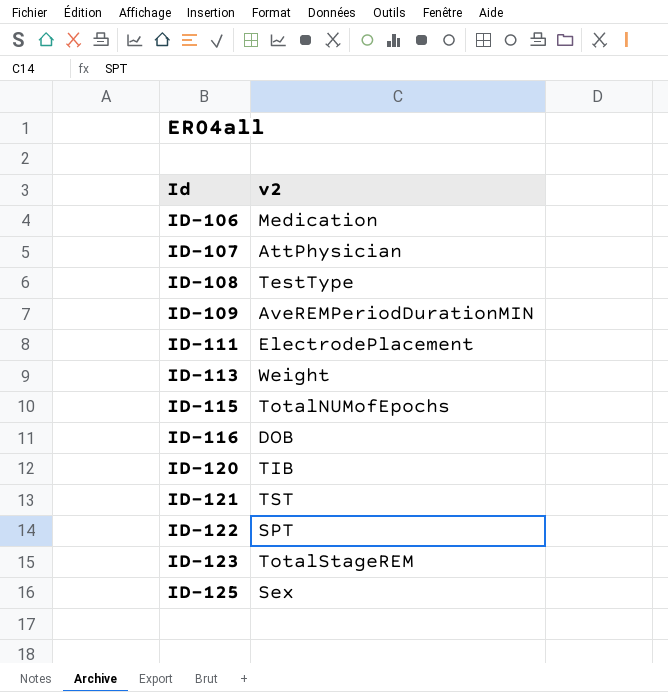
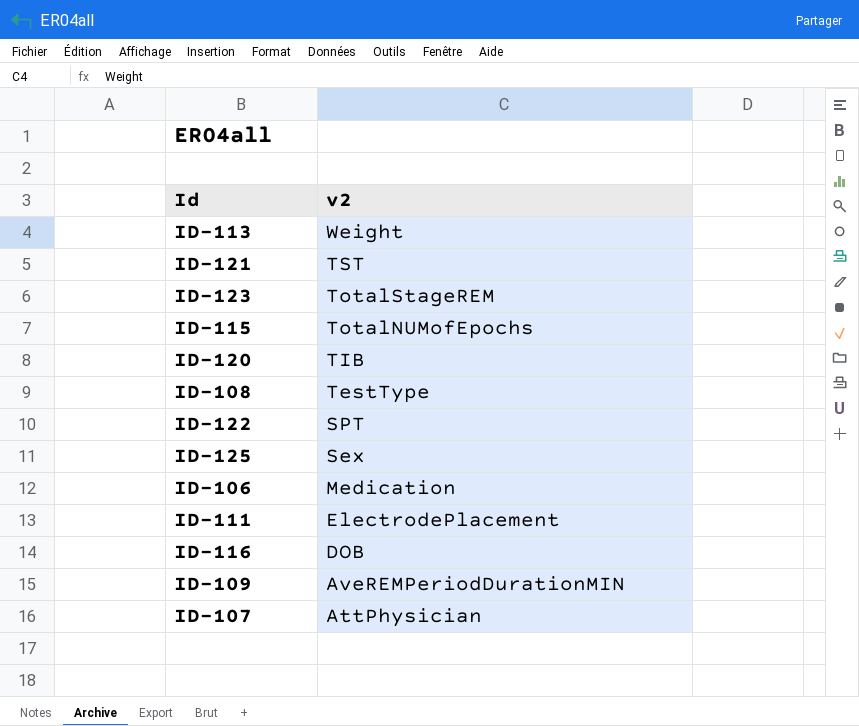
row order: Id ascending -> v2 descending

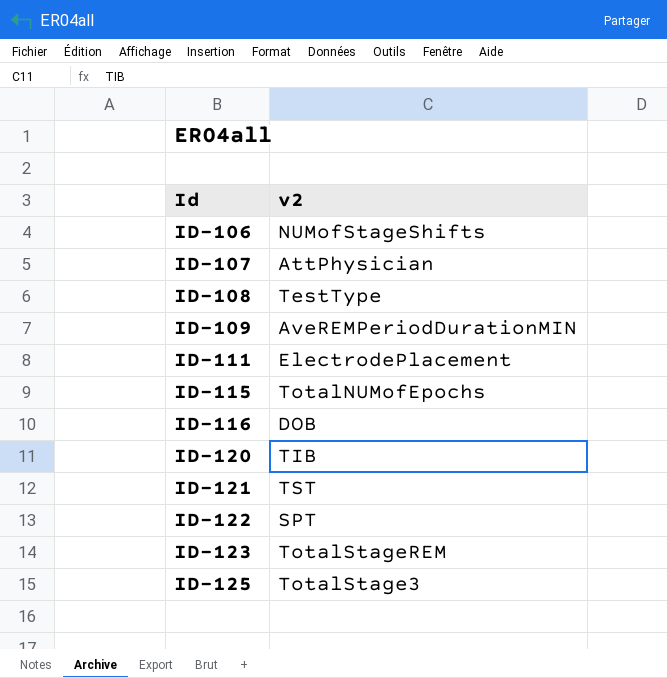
row order: v2 descending -> Id ascending
row ID-113: Weight -> none
ID-106 | v2: Medication -> NUMofStageShifts
ID-125 | v2: Sex -> TotalStage3

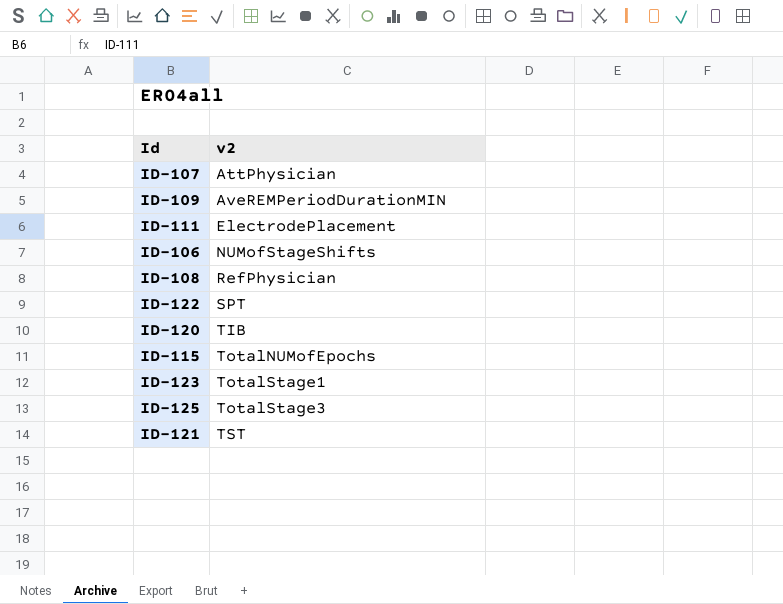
row order: Id ascending -> v2 ascending
row ID-116: DOB -> none
ID-108 | v2: TestType -> RefPhysician
ID-123 | v2: TotalStageREM -> TotalStage1

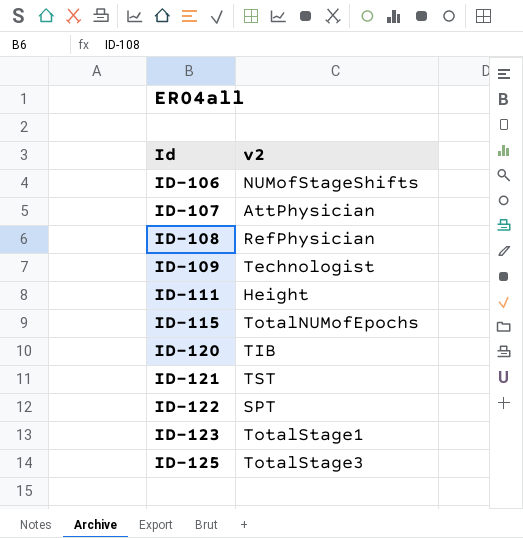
row order: v2 ascending -> Id ascending
ID-109 | v2: AveREMPeriodDurationMIN -> Technologist
ID-111 | v2: ElectrodePlacement -> Height

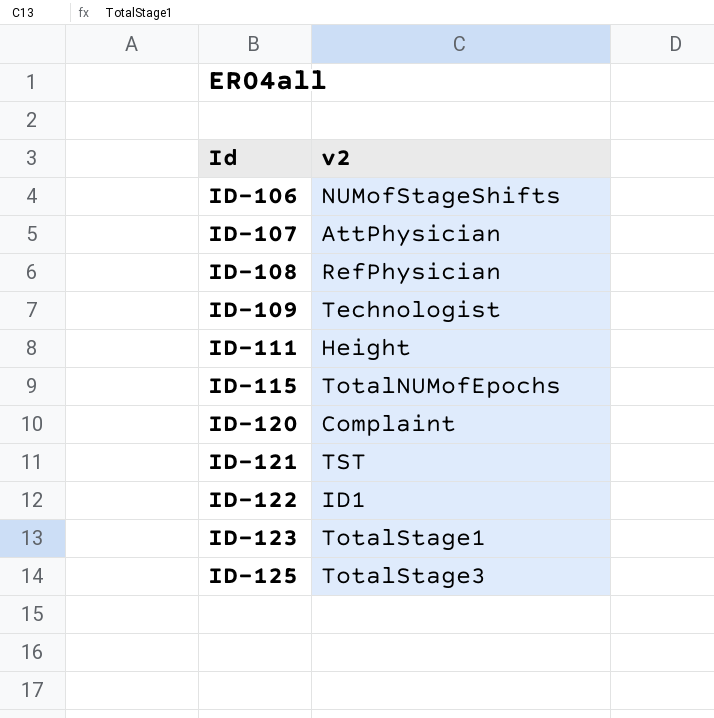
ID-120 | v2: TIB -> Complaint
ID-122 | v2: SPT -> ID1

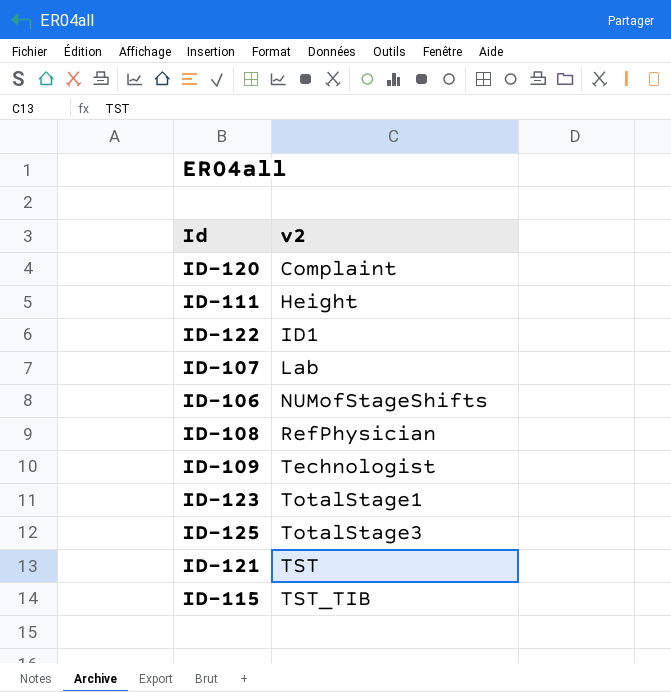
row order: Id ascending -> v2 ascending
ID-107 | v2: AttPhysician -> Lab
ID-115 | v2: TotalNUMofEpochs -> TST_TIB

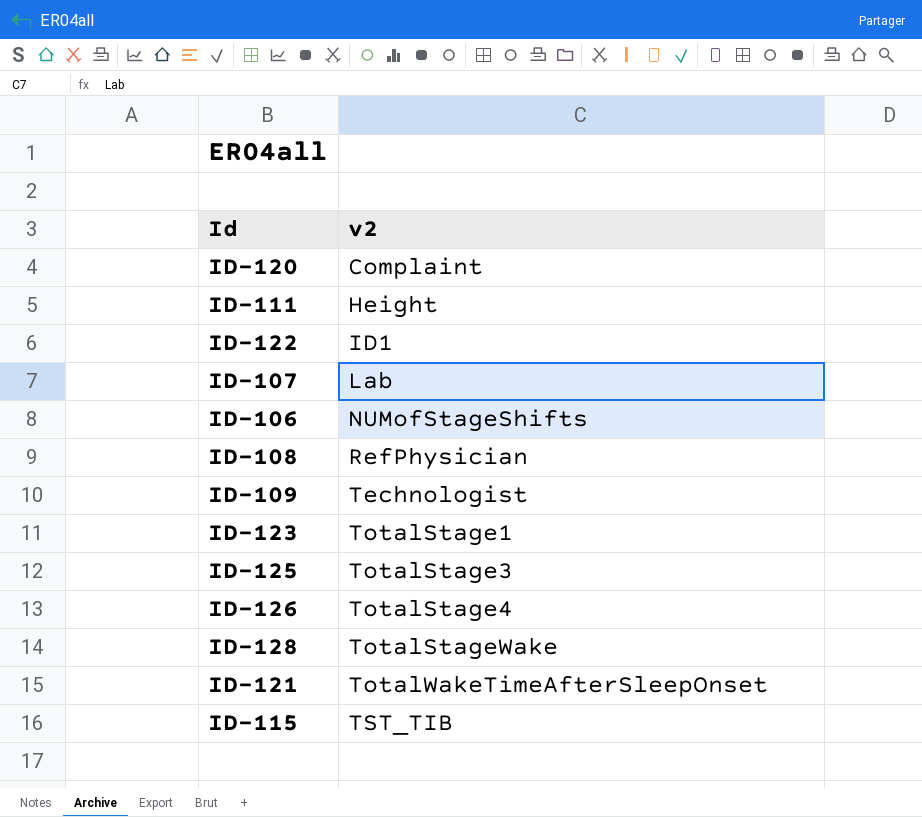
row ID-126: none -> TotalStage4
row ID-128: none -> TotalStageWake
ID-121 | v2: TST -> TotalWakeTimeAfterSleepOnset

